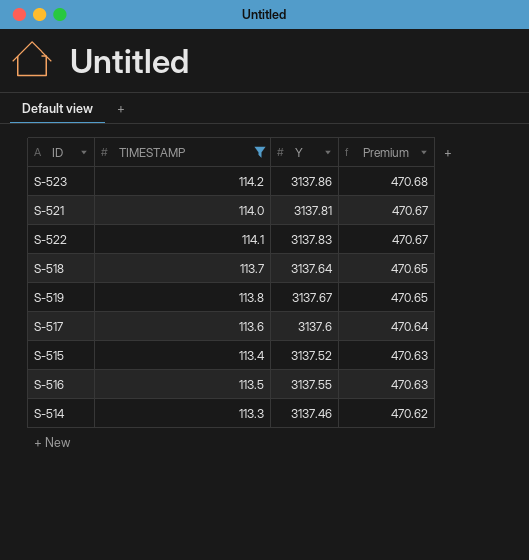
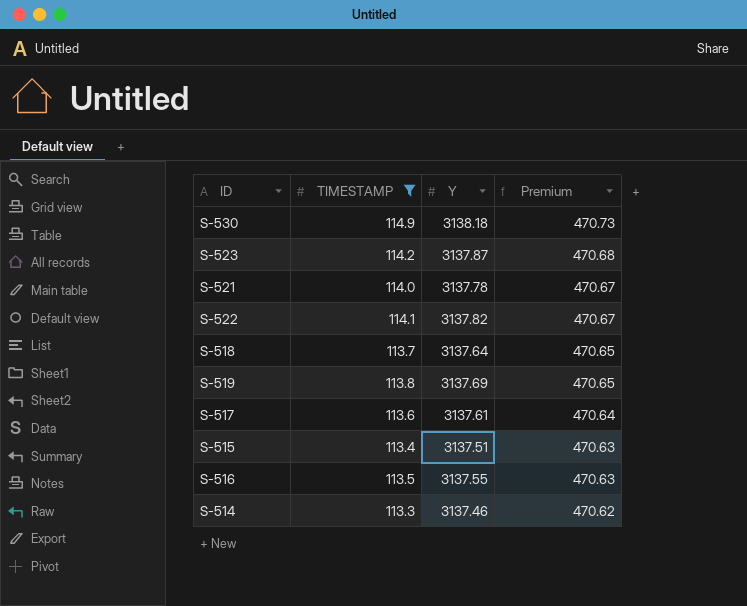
row S-530: none -> 114.9 | 3138.18 | 470.73
S-523 | Y: 3137.86 -> 3137.87
S-521 | Y: 3137.81 -> 3137.78
S-522 | Y: 3137.83 -> 3137.82
S-519 | Y: 3137.67 -> 3137.69
S-517 | Y: 3137.6 -> 3137.61
S-515 | Y: 3137.52 -> 3137.51

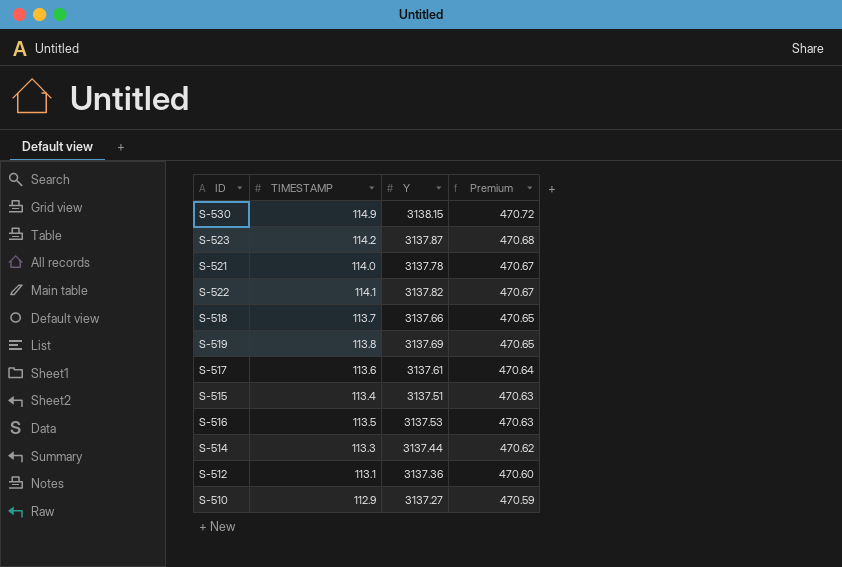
filter: TIMESTAMP >= 113.3 -> none
S-530 | Y: 3138.18 -> 3138.15
S-530 | Premium: 470.73 -> 470.72
S-518 | Y: 3137.64 -> 3137.66
S-516 | Y: 3137.55 -> 3137.53
S-514 | Y: 3137.46 -> 3137.44

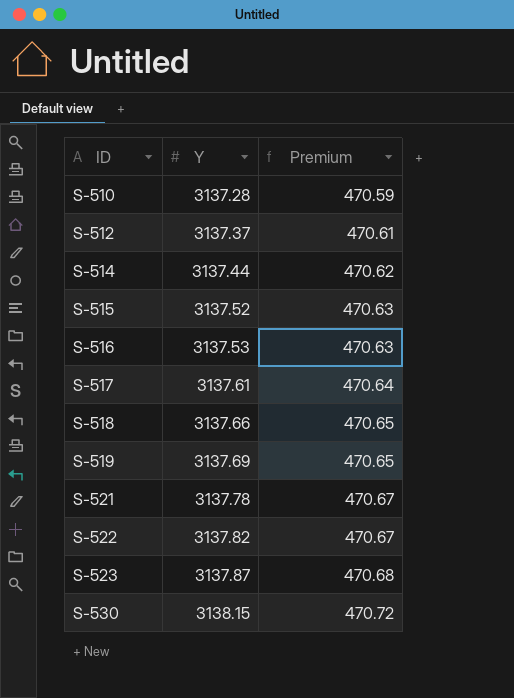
row order: Premium descending -> ID ascending
column TIMESTAMP | position: 2 -> none
S-510 | Y: 3137.27 -> 3137.28
S-512 | Y: 3137.36 -> 3137.37
S-512 | Premium: 470.60 -> 470.61
S-515 | Y: 3137.51 -> 3137.52

